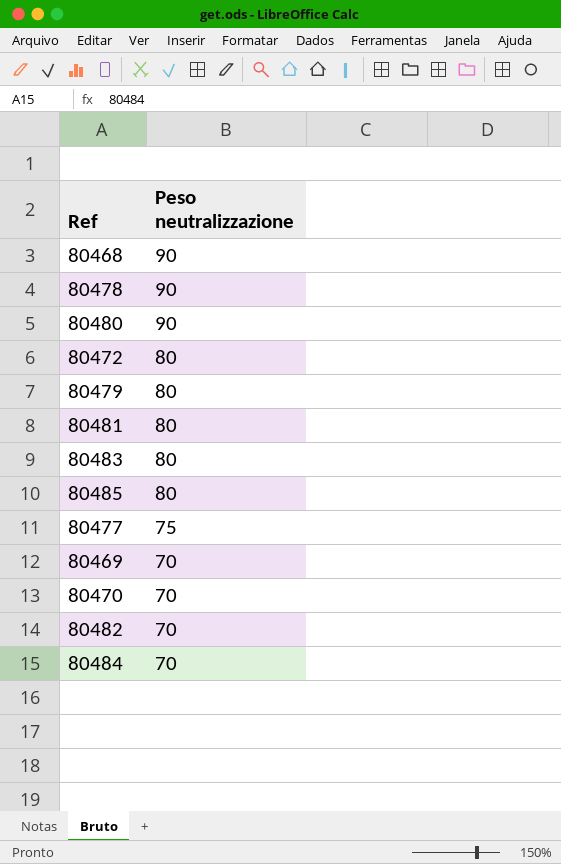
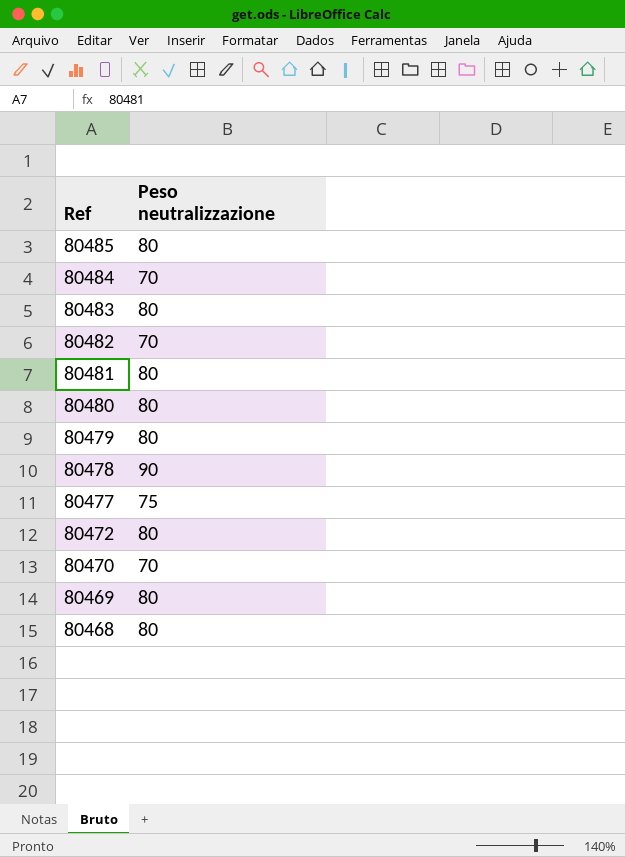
row order: Peso neutralizzazione descending -> Ref descending
80480 | Peso neutralizzazione: 90 -> 80
80469 | Peso neutralizzazione: 70 -> 80
80468 | Peso neutralizzazione: 90 -> 80

